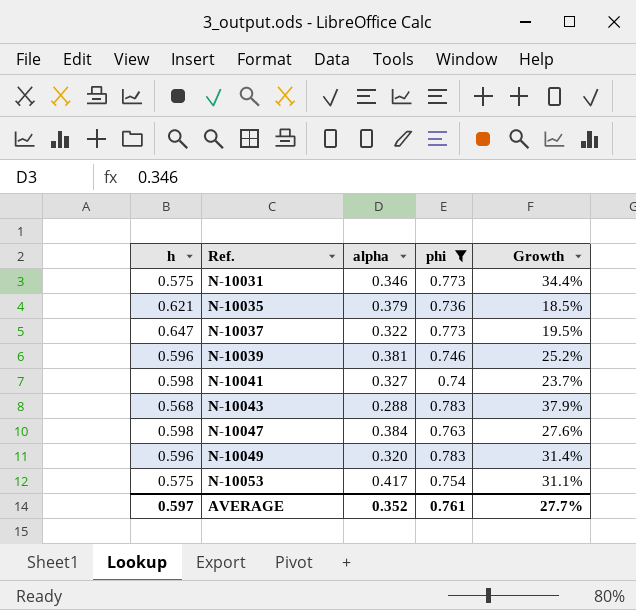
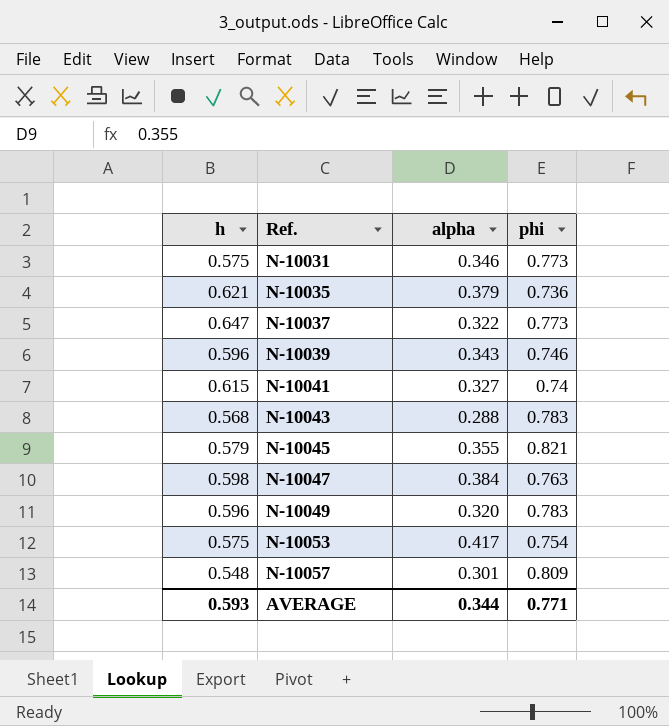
filter: phi <= 0.783 -> none
column Growth | formula: ([phi] - [h]) / [h] -> none
N-10039 | alpha: 0.381 -> 0.343
N-10041 | h: 0.598 -> 0.615
AVERAGE | h: 0.597 -> 0.593
AVERAGE | alpha: 0.352 -> 0.344
AVERAGE | phi: 0.761 -> 0.771

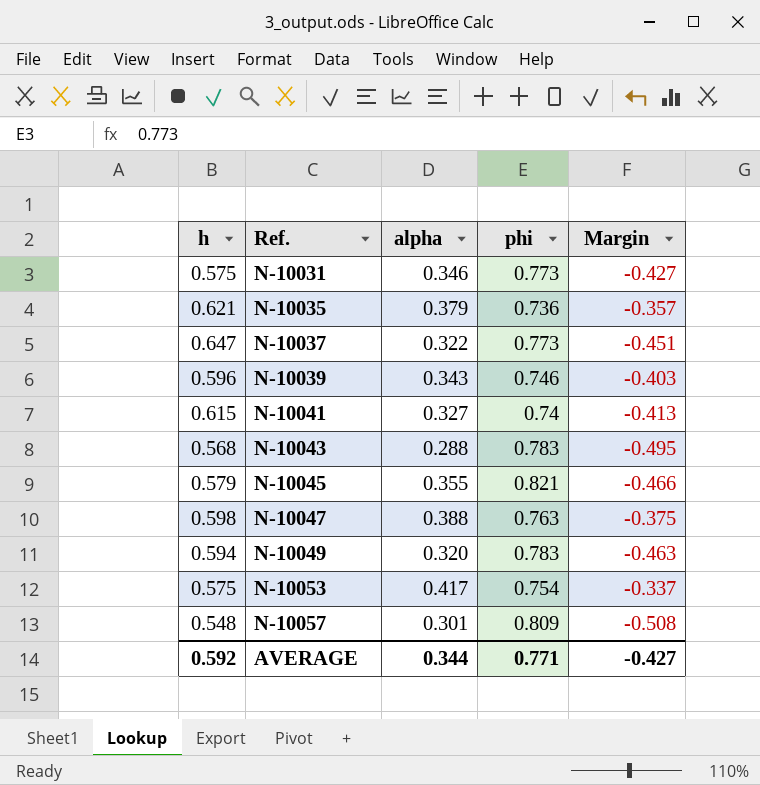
column Margin | formula: none -> [alpha] - [phi]
N-10047 | alpha: 0.384 -> 0.388
N-10049 | h: 0.596 -> 0.594
AVERAGE | h: 0.593 -> 0.592

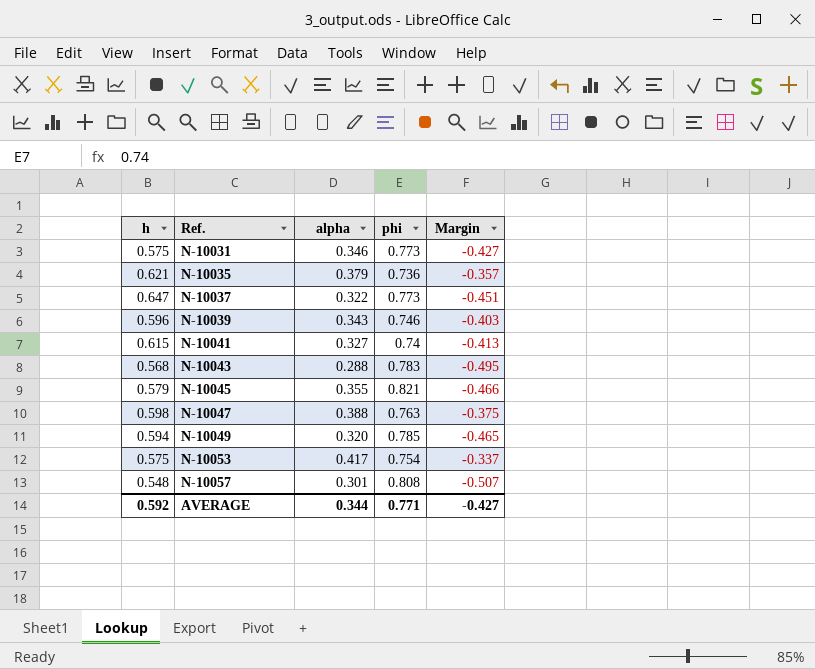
N-10049 | phi: 0.783 -> 0.785
N-10049 | Margin: -0.463 -> -0.465
N-10057 | phi: 0.809 -> 0.808
N-10057 | Margin: -0.508 -> -0.507

